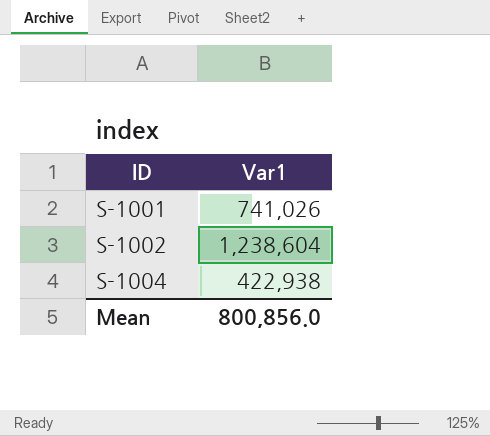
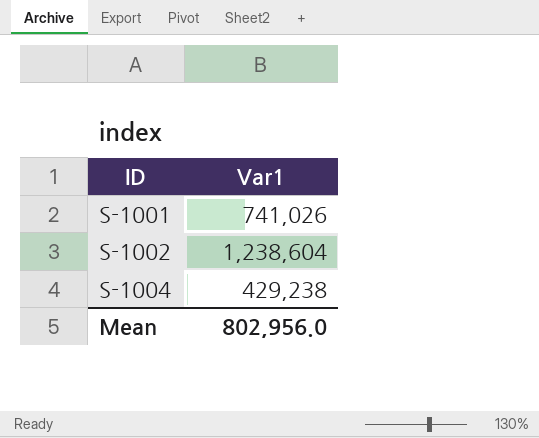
S-1004 | Var1: 422,938 -> 429,238
Mean | Var1: 800,856.0 -> 802,956.0

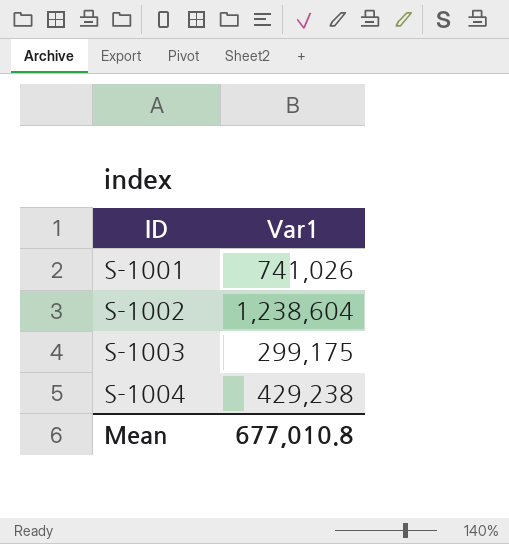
row S-1003: none -> 299,175
Mean | Var1: 802,956.0 -> 677,010.8

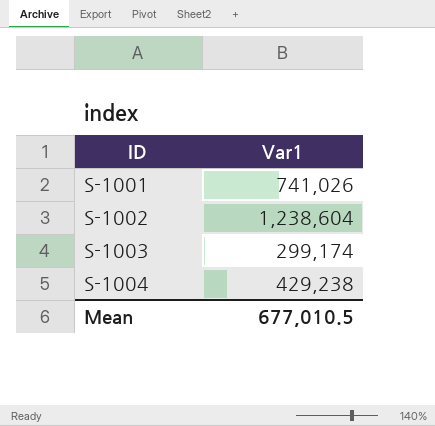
S-1003 | Var1: 299,175 -> 299,174
Mean | Var1: 677,010.8 -> 677,010.5

